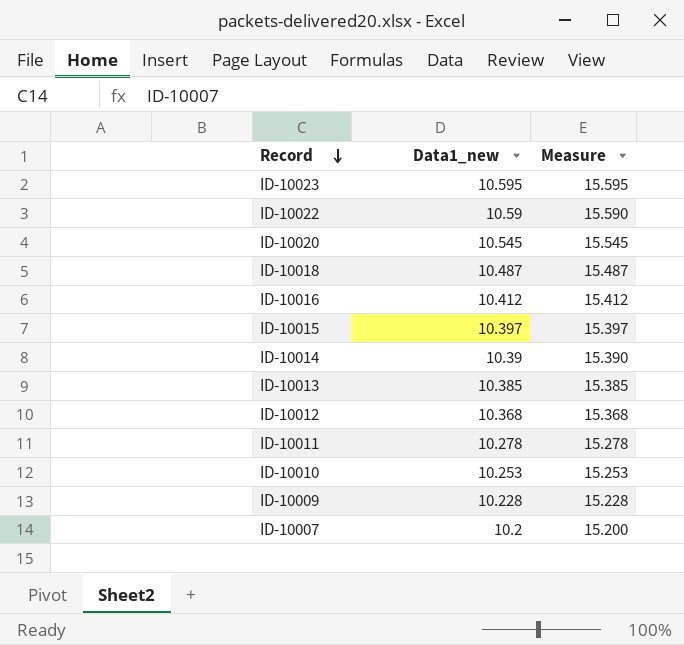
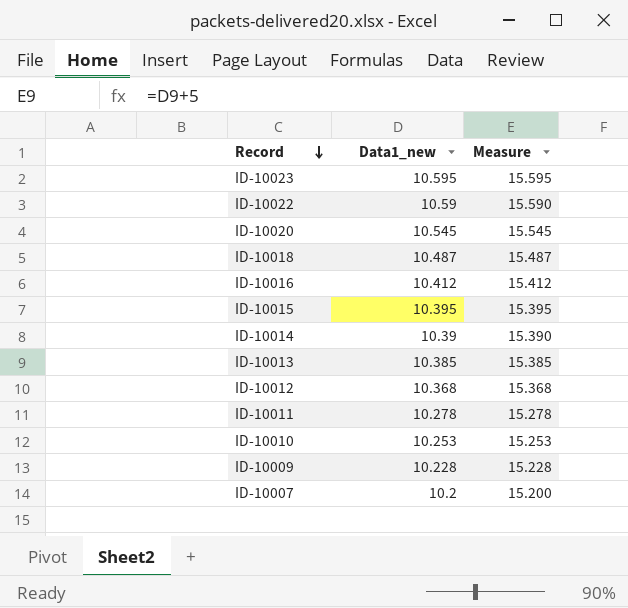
ID-10015 | Data1_new: 10.397 -> 10.395
ID-10015 | Measure: 15.397 -> 15.395

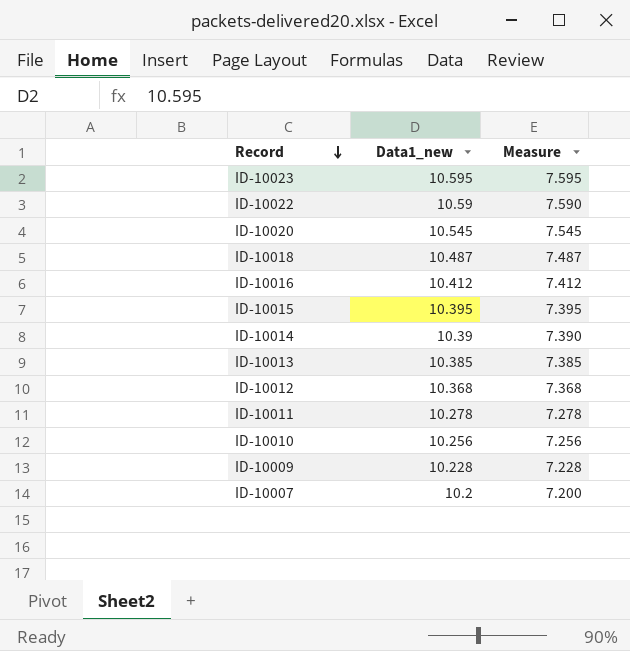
column Measure | formula: [Data1_new] + 5 -> [Data1_new] - 3
ID-10010 | Data1_new: 10.253 -> 10.256

